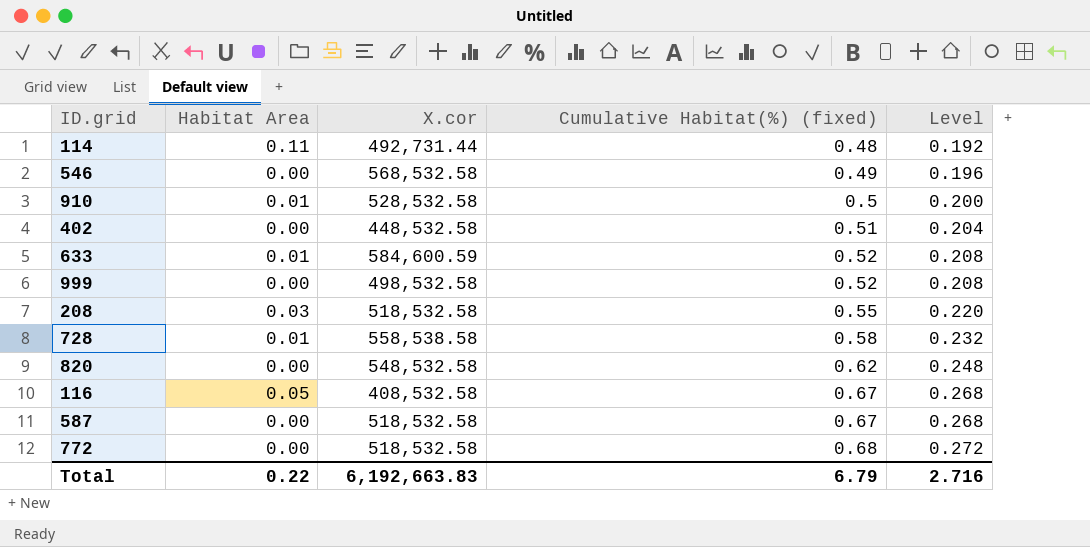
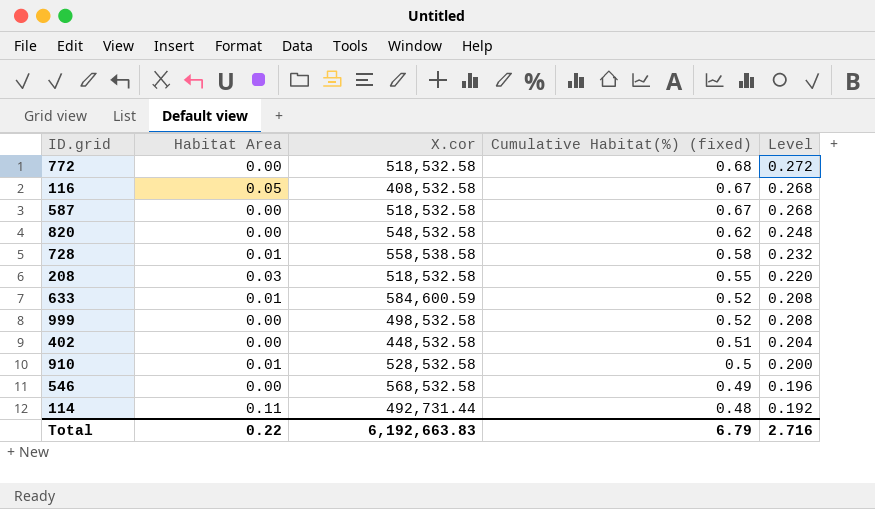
row order: Cumulative Habitat(%) (fixed) ascending -> Cumulative Habitat(%) (fixed) descending

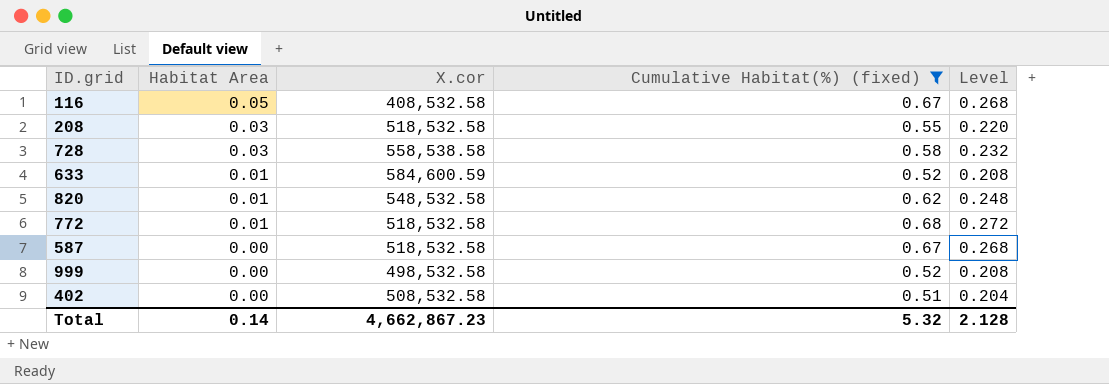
filter: none -> Cumulative Habitat(%) (fixed) >= 0.51
row order: Cumulative Habitat(%) (fixed) descending -> Habitat Area descending
728 | Habitat Area: 0.01 -> 0.03
820 | Habitat Area: 0.00 -> 0.01
772 | Habitat Area: 0.00 -> 0.01
402 | X.cor: 448,532.58 -> 508,532.58
Total | Habitat Area: 0.22 -> 0.14
Total | X.cor: 6,192,663.83 -> 4,662,867.23
Total | Cumulative Habitat(%) (fixed): 6.79 -> 5.32
Total | Level: 2.716 -> 2.128

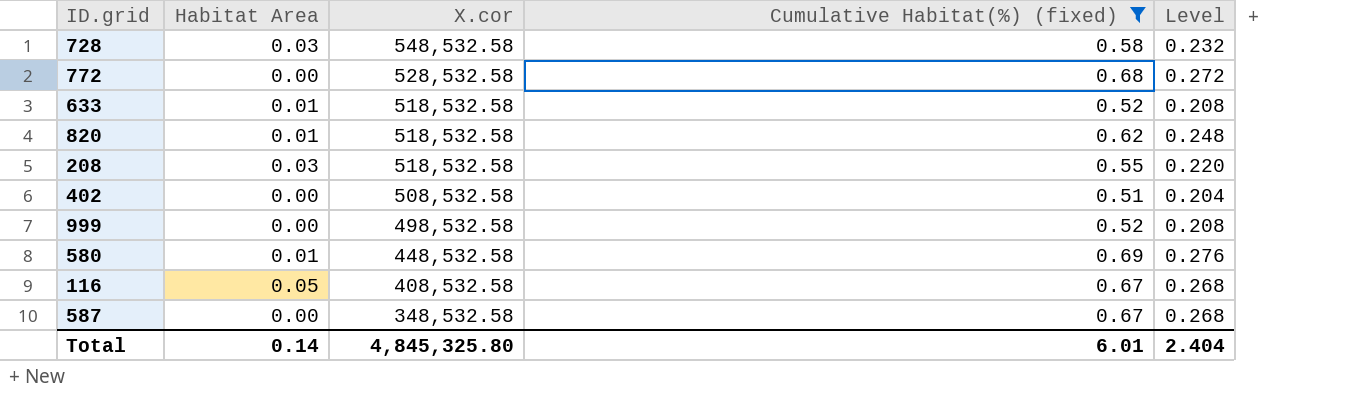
row order: Habitat Area descending -> X.cor descending
728 | X.cor: 558,538.58 -> 548,532.58
772 | Habitat Area: 0.01 -> 0.00
772 | X.cor: 518,532.58 -> 528,532.58
633 | X.cor: 584,600.59 -> 518,532.58
820 | X.cor: 548,532.58 -> 518,532.58
row 580: none -> 0.01 | 448,532.58 | 0.69 | 0.276
587 | X.cor: 518,532.58 -> 348,532.58
Total | X.cor: 4,662,867.23 -> 4,845,325.80
Total | Cumulative Habitat(%) (fixed): 5.32 -> 6.01
Total | Level: 2.128 -> 2.404

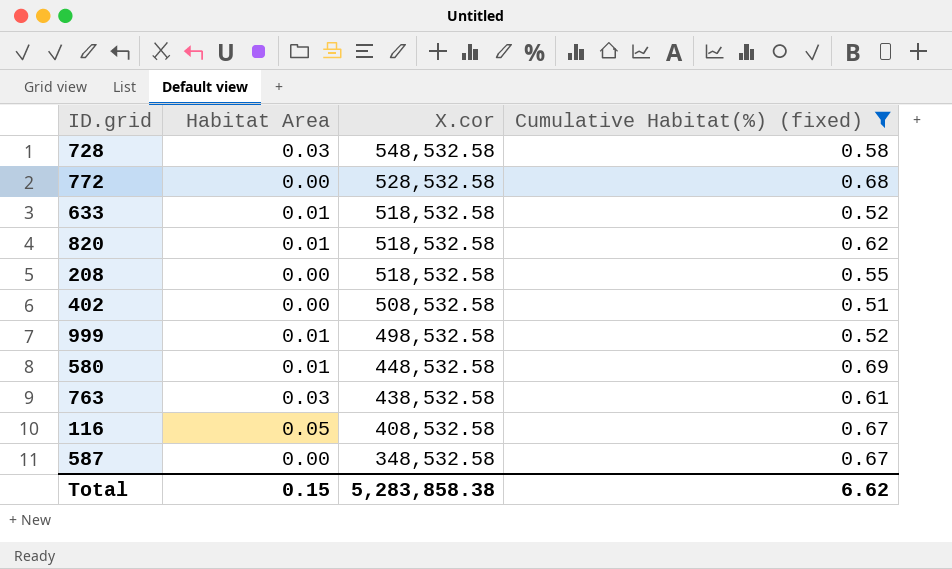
column Level | formula: [Cumulative Habitat(%) (fixed)] * 0.4 -> none
208 | Habitat Area: 0.03 -> 0.00
999 | Habitat Area: 0.00 -> 0.01
row 763: none -> 0.03 | 438,532.58 | 0.61
Total | Habitat Area: 0.14 -> 0.15
Total | X.cor: 4,845,325.80 -> 5,283,858.38
Total | Cumulative Habitat(%) (fixed): 6.01 -> 6.62

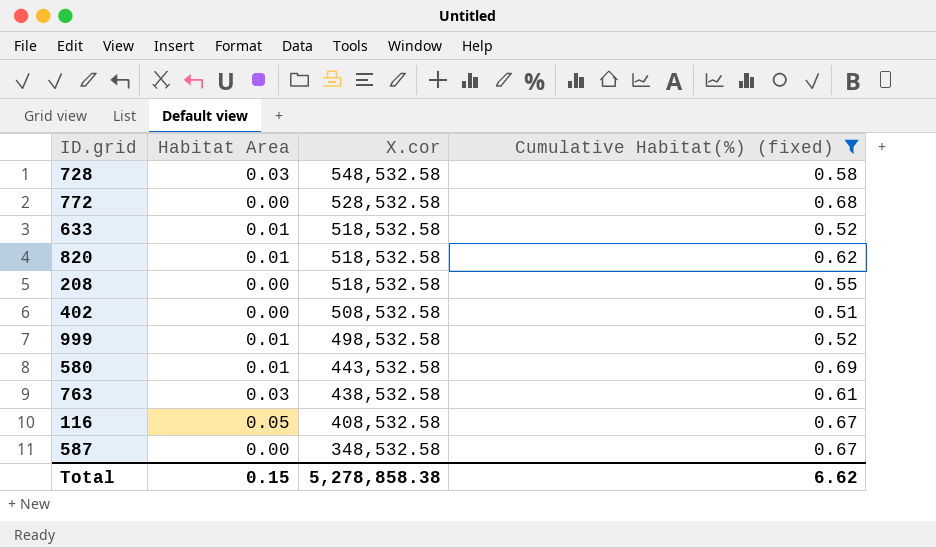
580 | X.cor: 448,532.58 -> 443,532.58
Total | X.cor: 5,283,858.38 -> 5,278,858.38

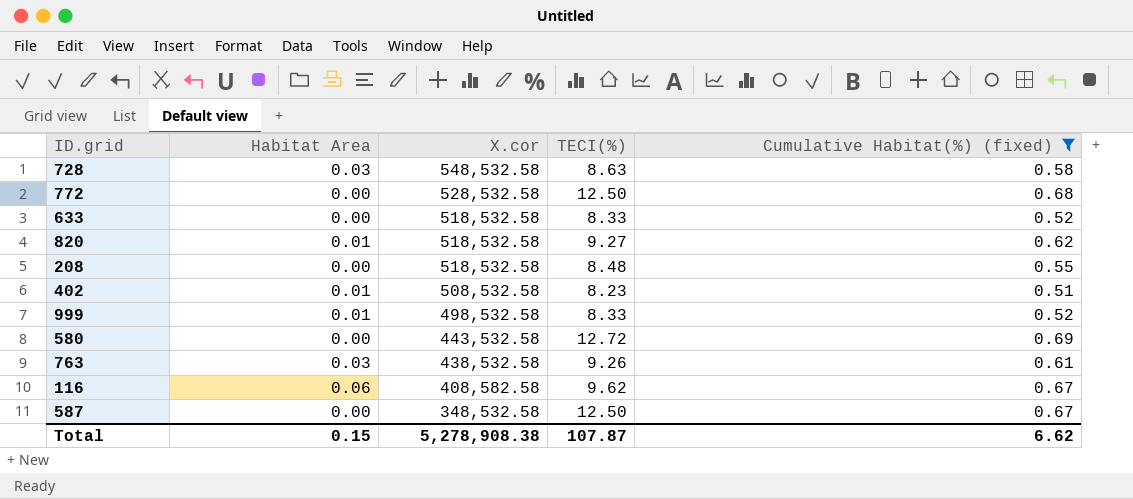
column TECI(%) | position: none -> 4
633 | Habitat Area: 0.01 -> 0.00
402 | Habitat Area: 0.00 -> 0.01
580 | Habitat Area: 0.01 -> 0.00
116 | Habitat Area: 0.05 -> 0.06
116 | X.cor: 408,532.58 -> 408,582.58
Total | X.cor: 5,278,858.38 -> 5,278,908.38

